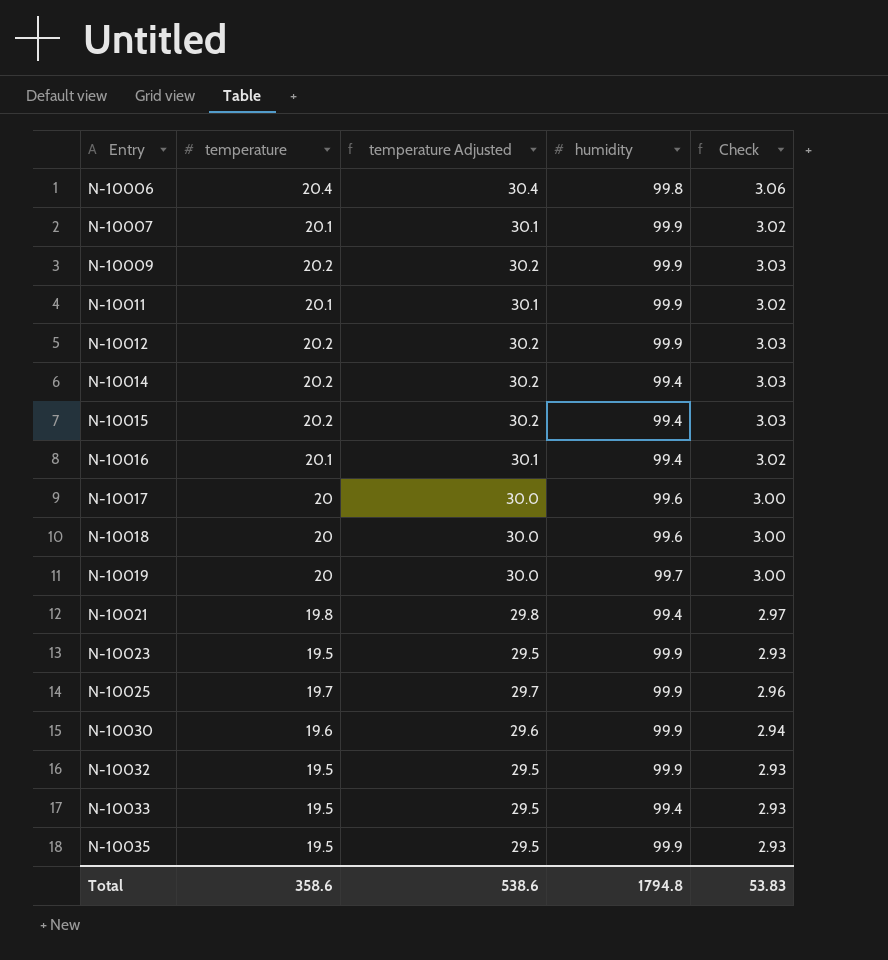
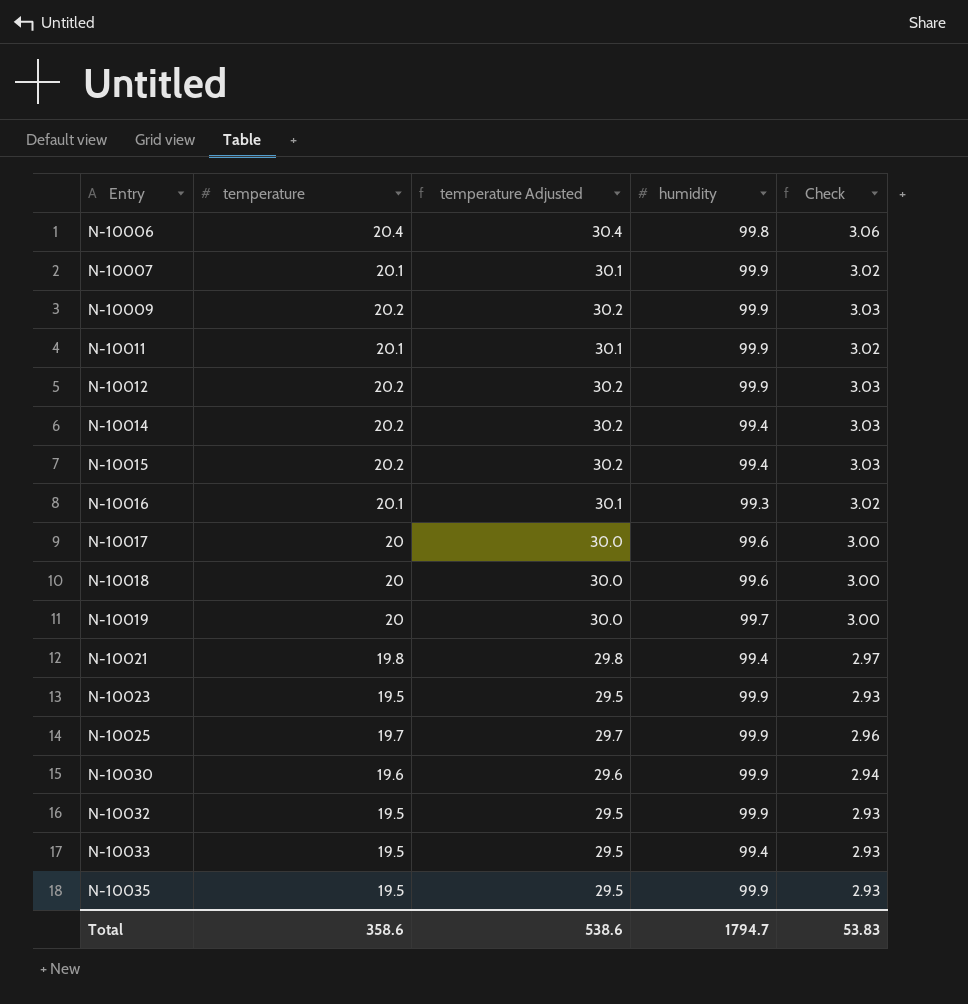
N-10016 | humidity: 99.4 -> 99.3
Total | humidity: 1794.8 -> 1794.7

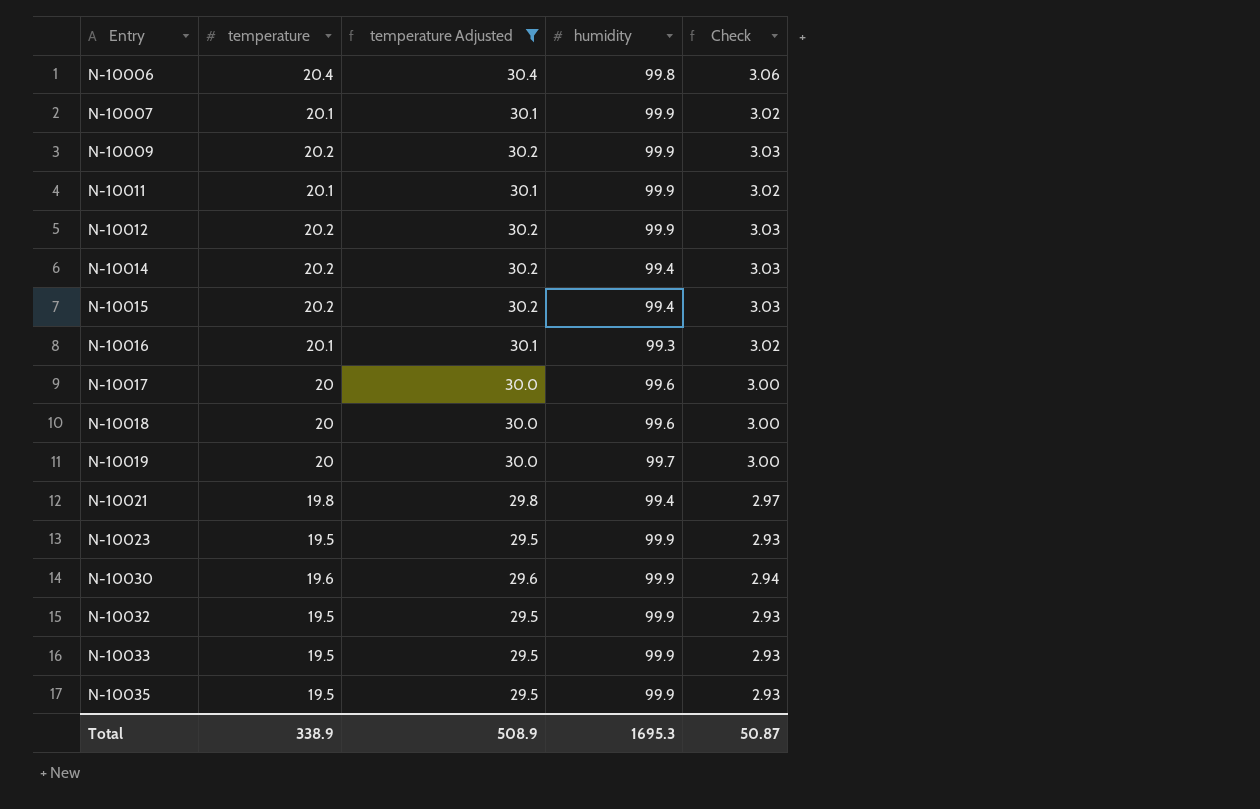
filter: none -> temperature Adjusted != 29.7
N-10033 | humidity: 99.4 -> 99.9
Total | temperature: 358.6 -> 338.9
Total | temperature Adjusted: 538.6 -> 508.9
Total | humidity: 1794.7 -> 1695.3
Total | Check: 53.83 -> 50.87

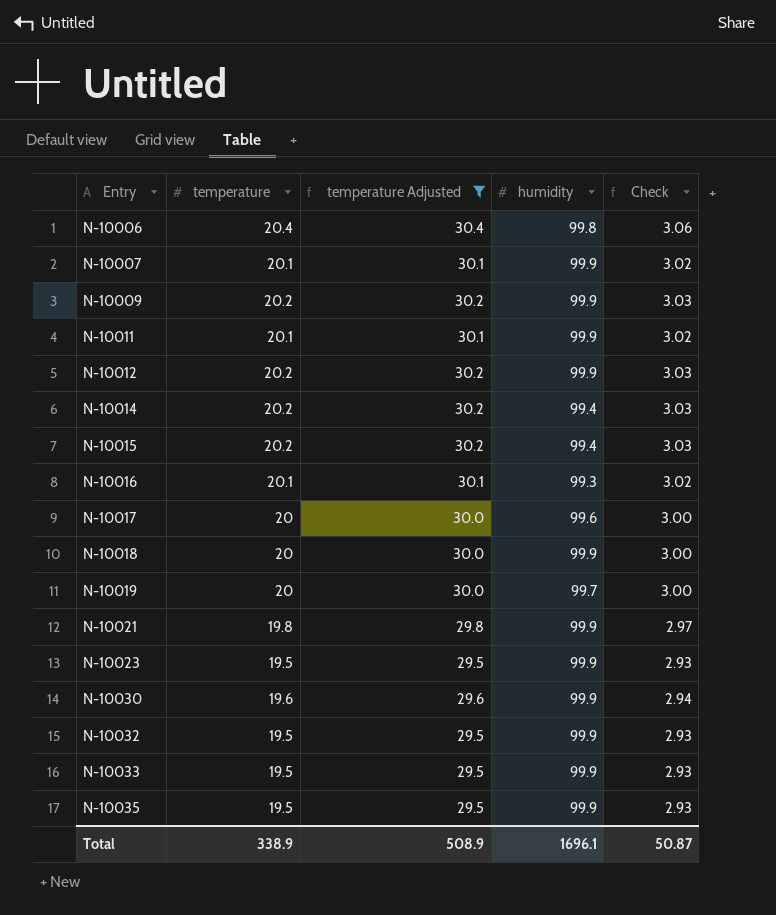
N-10018 | humidity: 99.6 -> 99.9
N-10021 | humidity: 99.4 -> 99.9
Total | humidity: 1695.3 -> 1696.1

